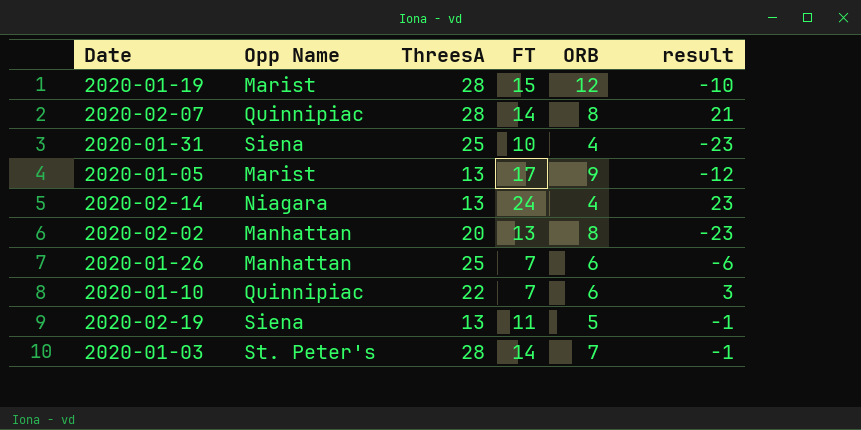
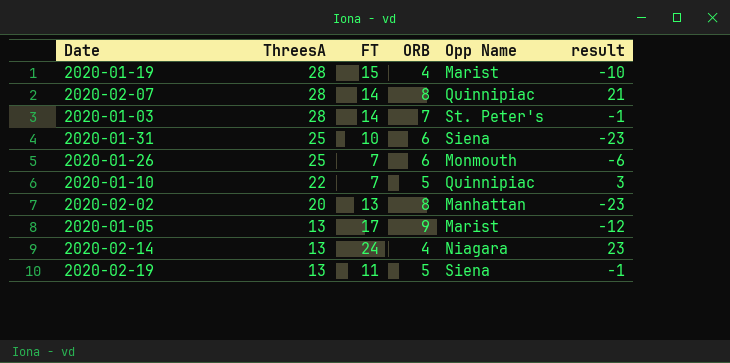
row order: none -> ThreesA descending
column Opp Name | position: 2 -> 5
2020-01-19 | ORB: 12 -> 4
2020-01-31 | ORB: 4 -> 6
2020-01-26 | Opp Name: Manhattan -> Monmouth
2020-01-10 | ORB: 6 -> 5

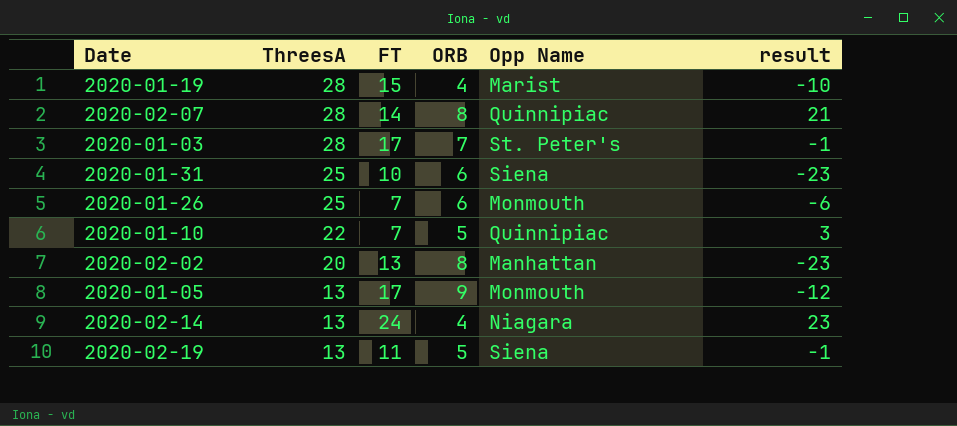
2020-01-03 | FT: 14 -> 17
2020-01-05 | Opp Name: Marist -> Monmouth

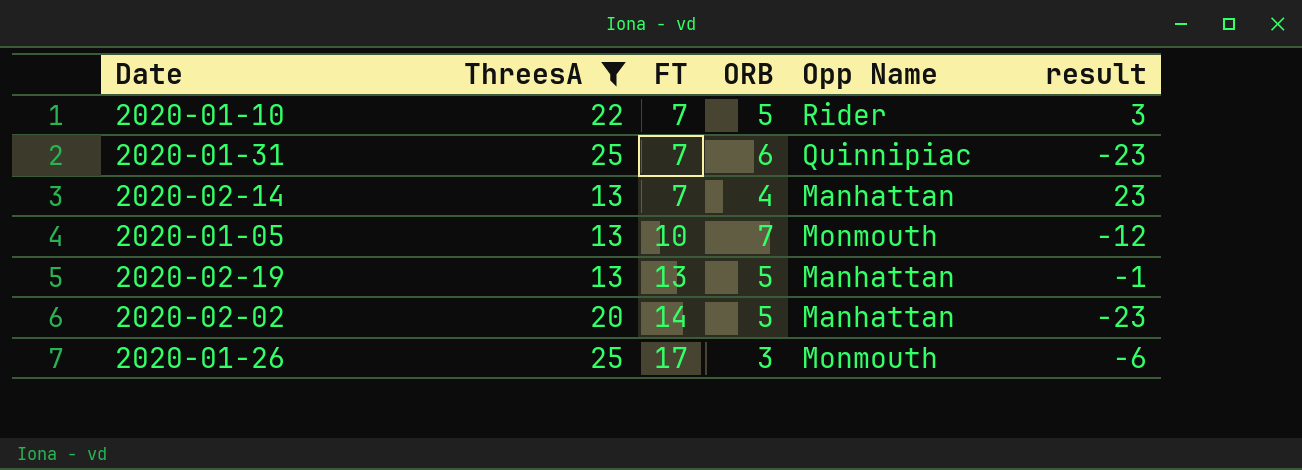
filter: none -> ThreesA != 28
row order: ThreesA descending -> FT ascending
2020-01-10 | Opp Name: Quinnipiac -> Rider
2020-01-31 | FT: 10 -> 7
2020-01-31 | Opp Name: Siena -> Quinnipiac
2020-02-14 | FT: 24 -> 7
2020-02-14 | Opp Name: Niagara -> Manhattan
2020-01-05 | FT: 17 -> 10
2020-01-05 | ORB: 9 -> 7
2020-02-19 | FT: 11 -> 13
2020-02-19 | Opp Name: Siena -> Manhattan
2020-02-02 | FT: 13 -> 14
2020-02-02 | ORB: 8 -> 5
2020-01-26 | FT: 7 -> 17
2020-01-26 | ORB: 6 -> 3

